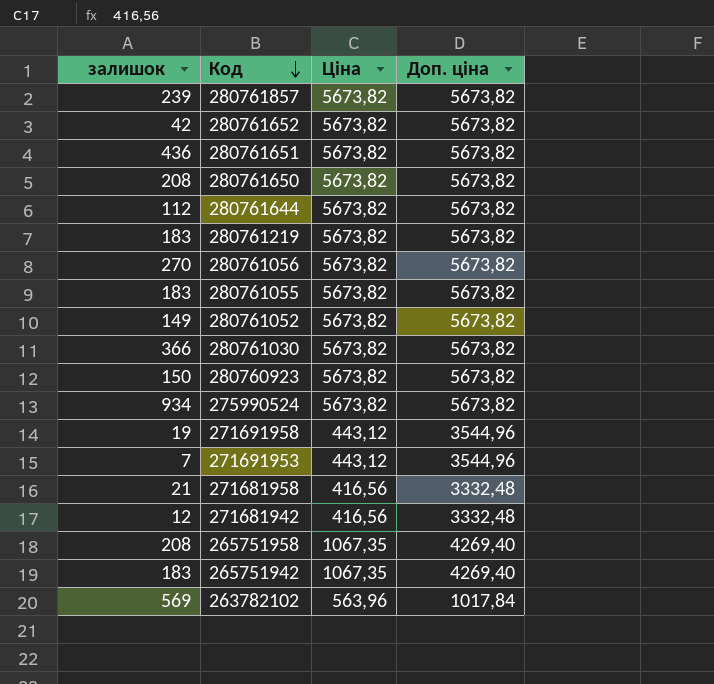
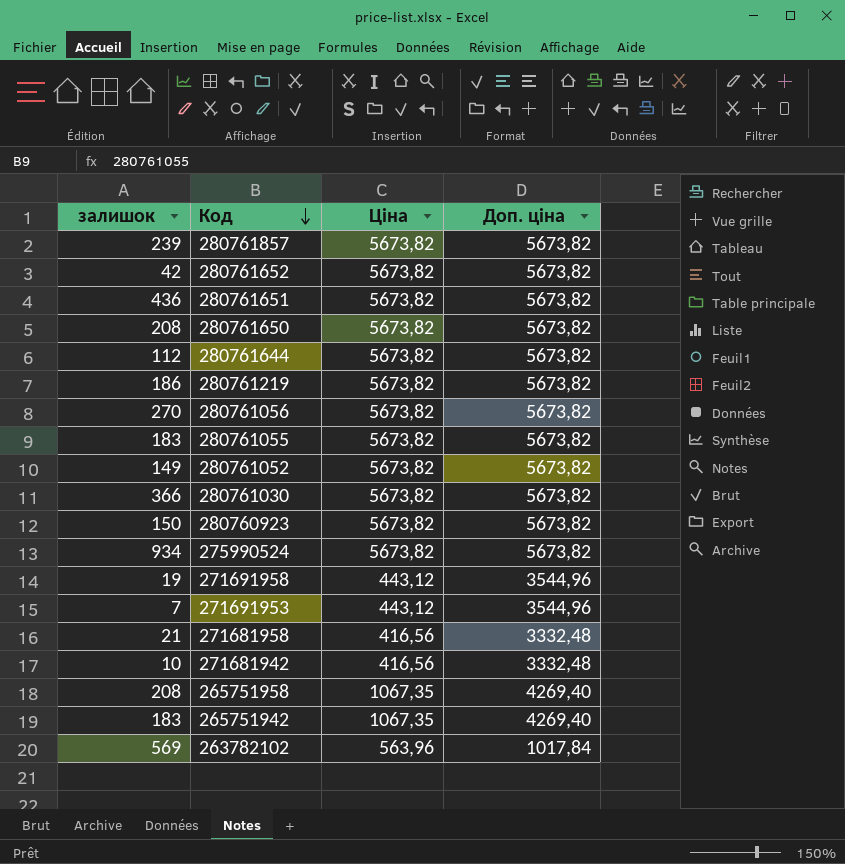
280761219 | залишок: 183 -> 186
271681942 | залишок: 12 -> 10

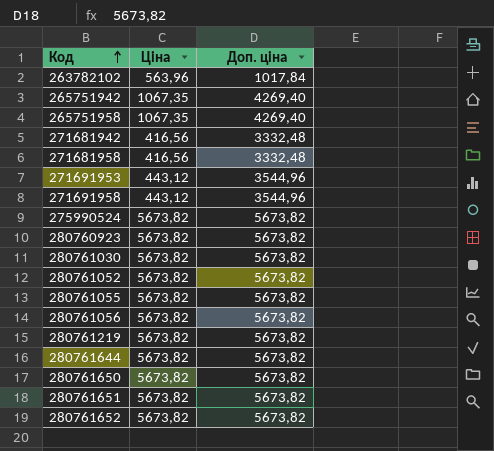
row order: Код descending -> Код ascending
column залишок | position: 1 -> none
row 280761857: 239 | 5673,82 | 5673,82 -> none

